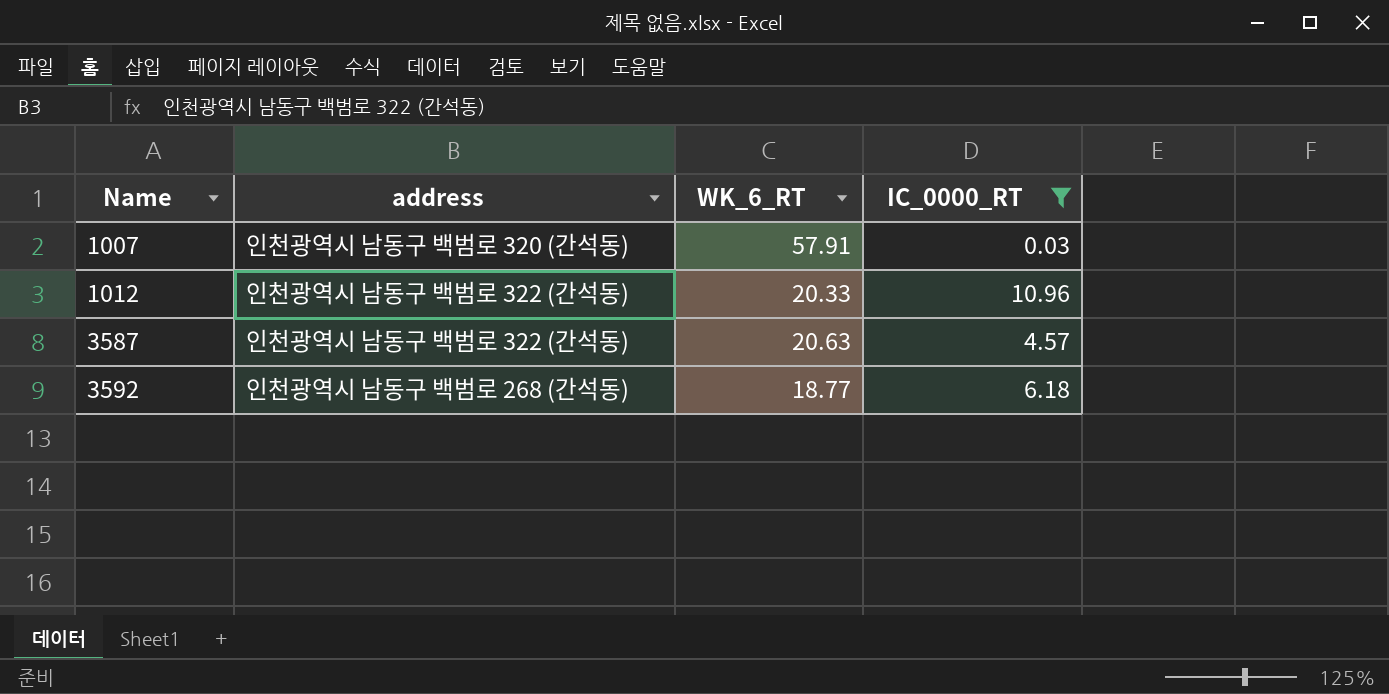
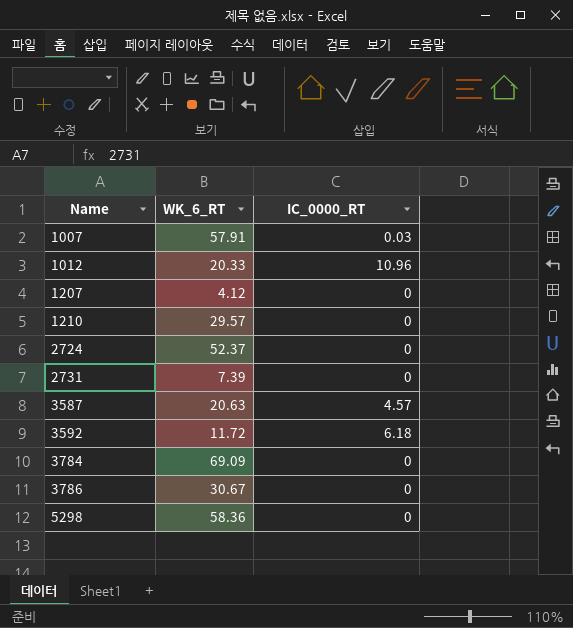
filter: IC_0000_RT != 0 -> none
column address | position: 2 -> none
3592 | WK_6_RT: 18.77 -> 11.72

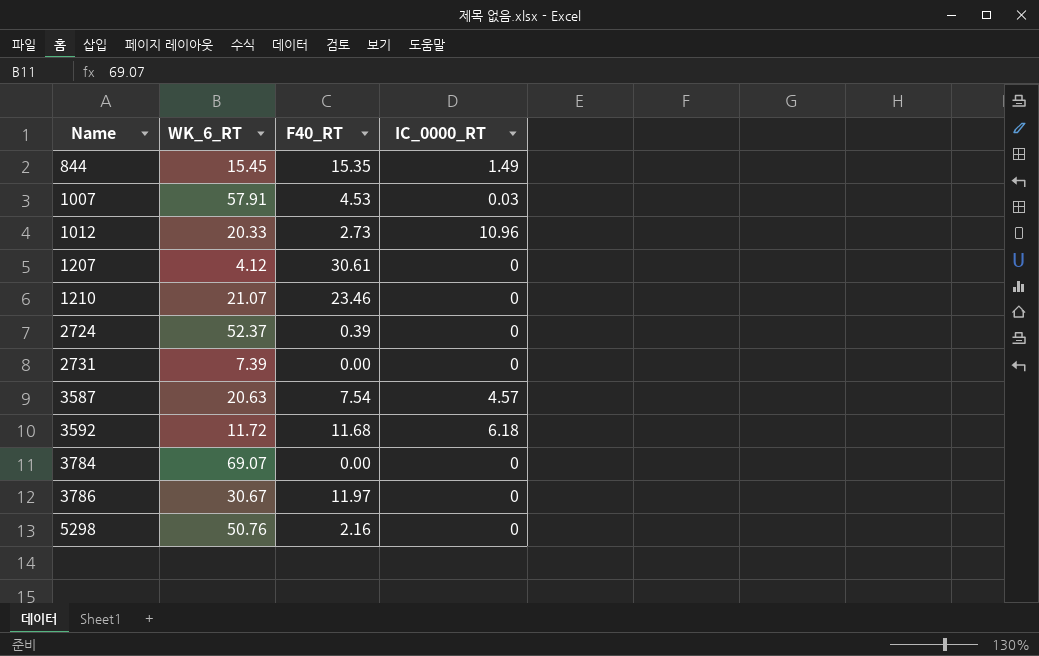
column F40_RT | position: none -> 3
row 844: none -> 15.45 | 15.35 | 1.49
1210 | WK_6_RT: 29.57 -> 21.07
3784 | WK_6_RT: 69.09 -> 69.07
5298 | WK_6_RT: 58.36 -> 50.76

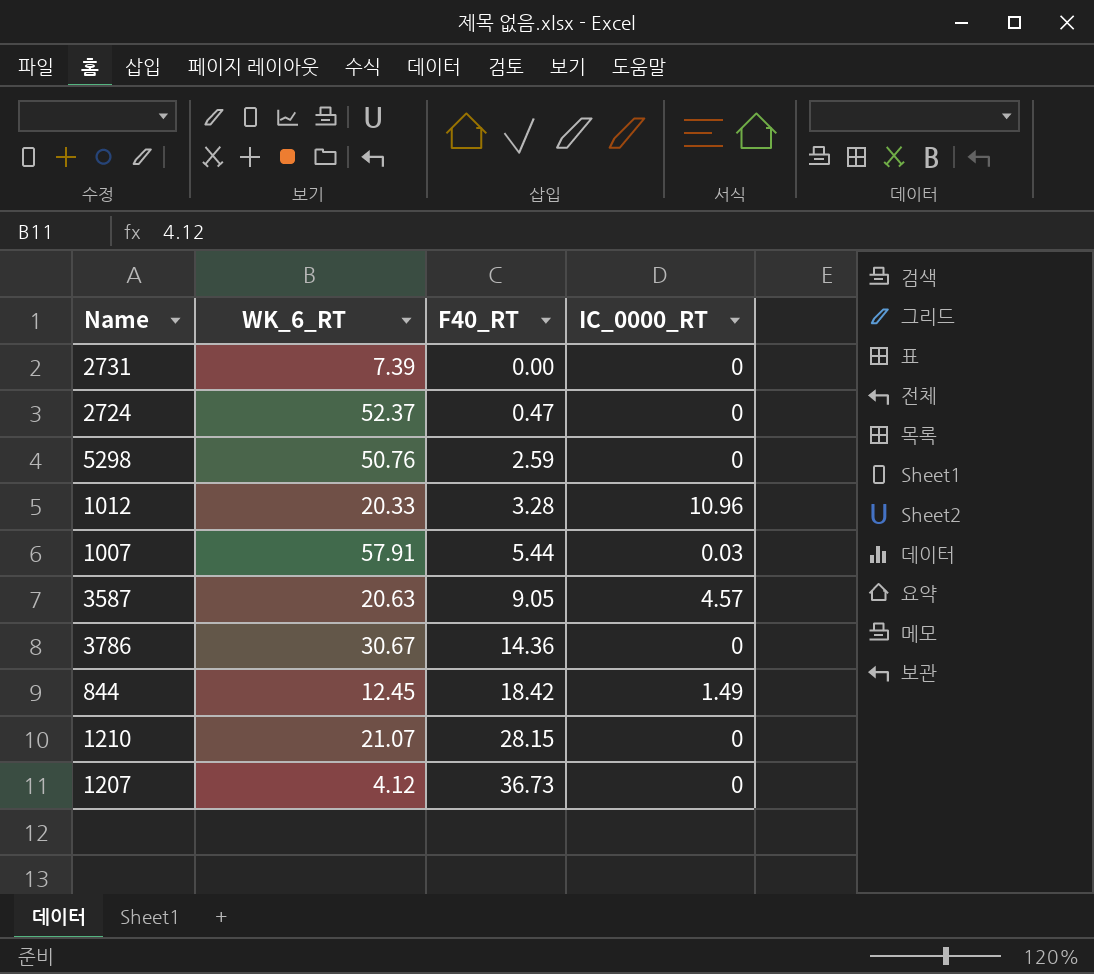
row order: Name ascending -> F40_RT ascending
row 3592: 11.72 | 11.68 | 6.18 -> none
row 3784: 69.07 | 0.00 | 0 -> none
2724 | F40_RT: 0.39 -> 0.47
5298 | F40_RT: 2.16 -> 2.59
1012 | F40_RT: 2.73 -> 3.28
1007 | F40_RT: 4.53 -> 5.44
3587 | F40_RT: 7.54 -> 9.05
3786 | F40_RT: 11.97 -> 14.36
844 | WK_6_RT: 15.45 -> 12.45
844 | F40_RT: 15.35 -> 18.42
1210 | F40_RT: 23.46 -> 28.15
1207 | F40_RT: 30.61 -> 36.73

